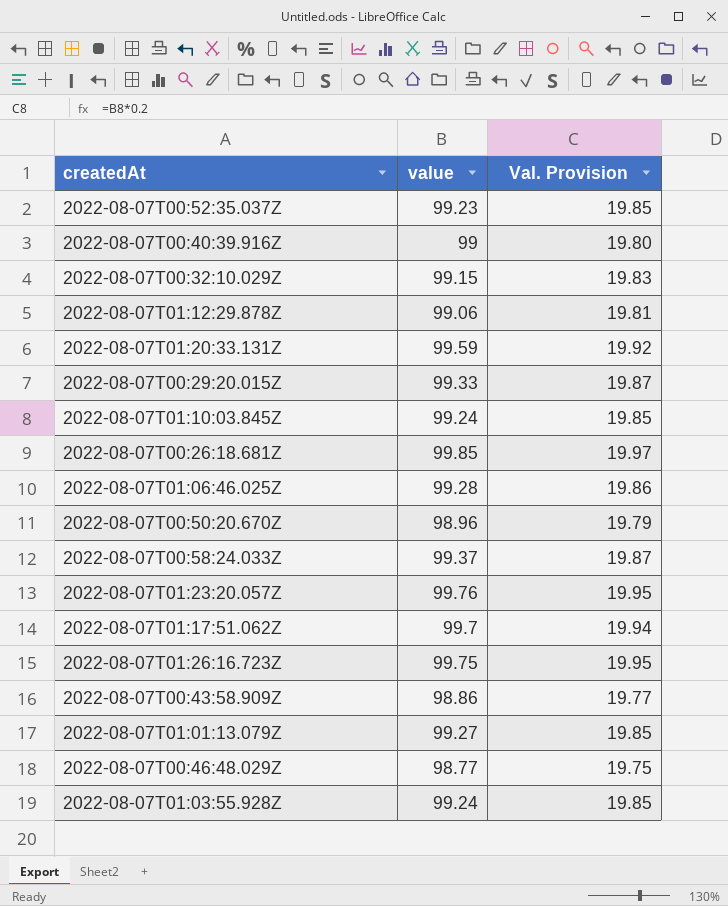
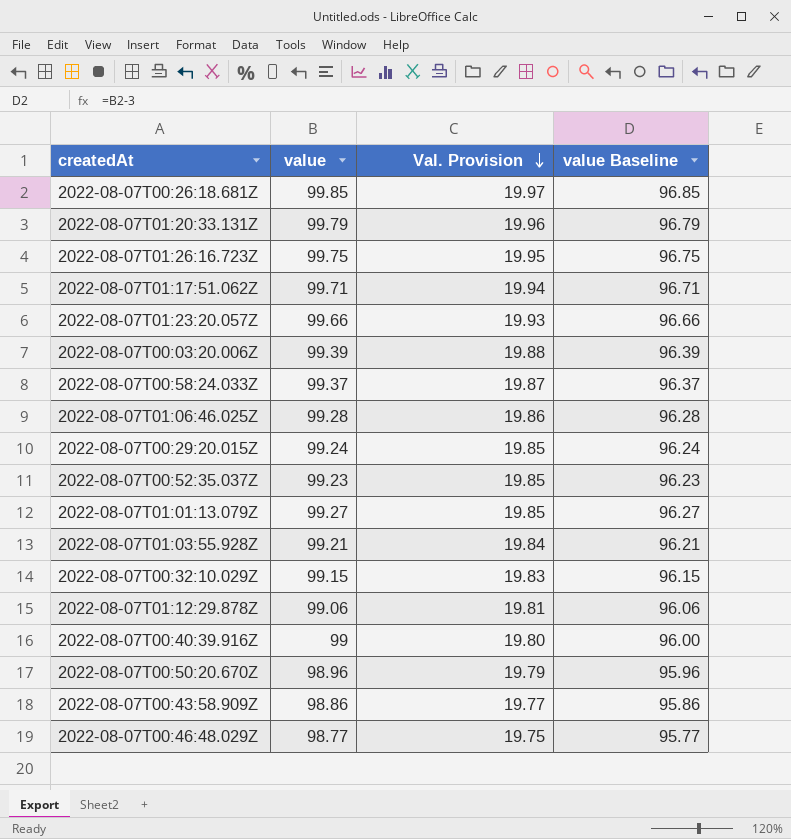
row order: none -> Val. Provision descending
column value Baseline | formula: none -> [value] - 3
row 2022-08-07T01:10:03.845Z: 99.24 | 19.85 -> none
2022-08-07T01:20:33.131Z | value: 99.59 -> 99.79
2022-08-07T01:20:33.131Z | Val. Provision: 19.92 -> 19.96
2022-08-07T01:17:51.062Z | value: 99.7 -> 99.71
2022-08-07T01:23:20.057Z | value: 99.76 -> 99.66
2022-08-07T01:23:20.057Z | Val. Provision: 19.95 -> 19.93
row 2022-08-07T00:03:20.006Z: none -> 99.39 | 19.88 | 96.39
2022-08-07T00:29:20.015Z | value: 99.33 -> 99.24
2022-08-07T00:29:20.015Z | Val. Provision: 19.87 -> 19.85
2022-08-07T01:03:55.928Z | value: 99.24 -> 99.21
2022-08-07T01:03:55.928Z | Val. Provision: 19.85 -> 19.84

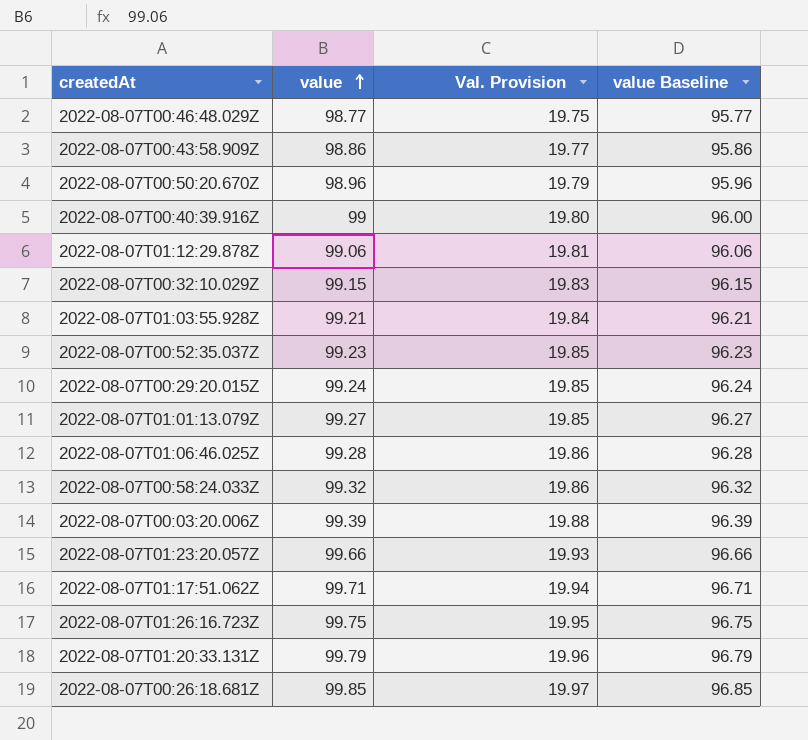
row order: Val. Provision descending -> value ascending
2022-08-07T00:58:24.033Z | value: 99.37 -> 99.32
2022-08-07T00:58:24.033Z | Val. Provision: 19.87 -> 19.86
2022-08-07T00:58:24.033Z | value Baseline: 96.37 -> 96.32

